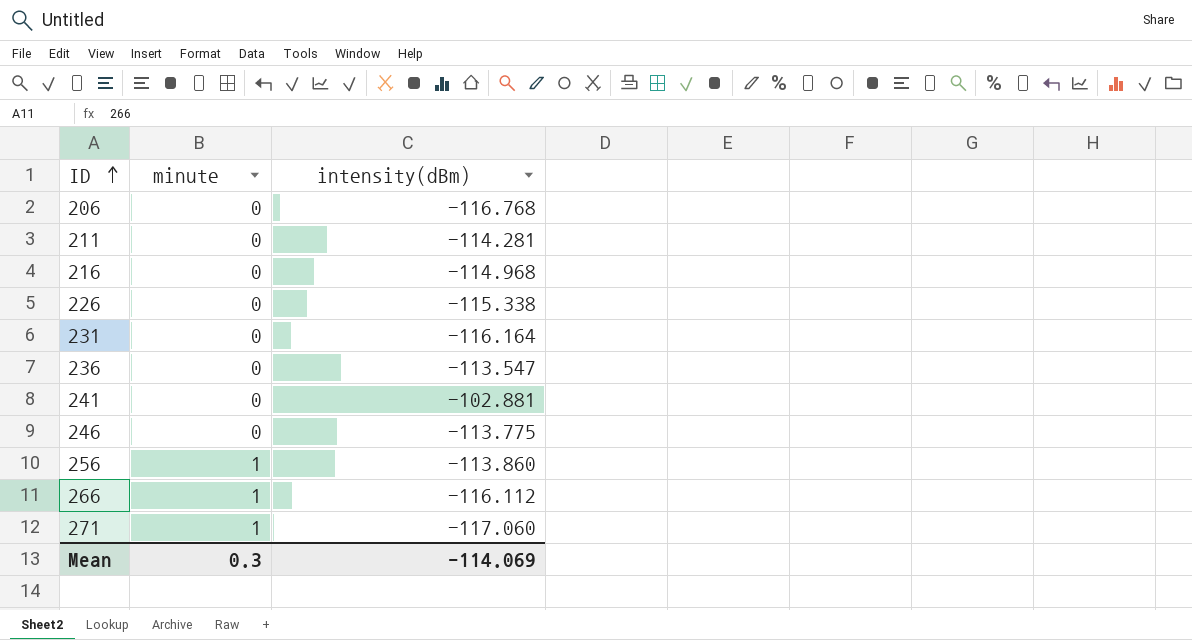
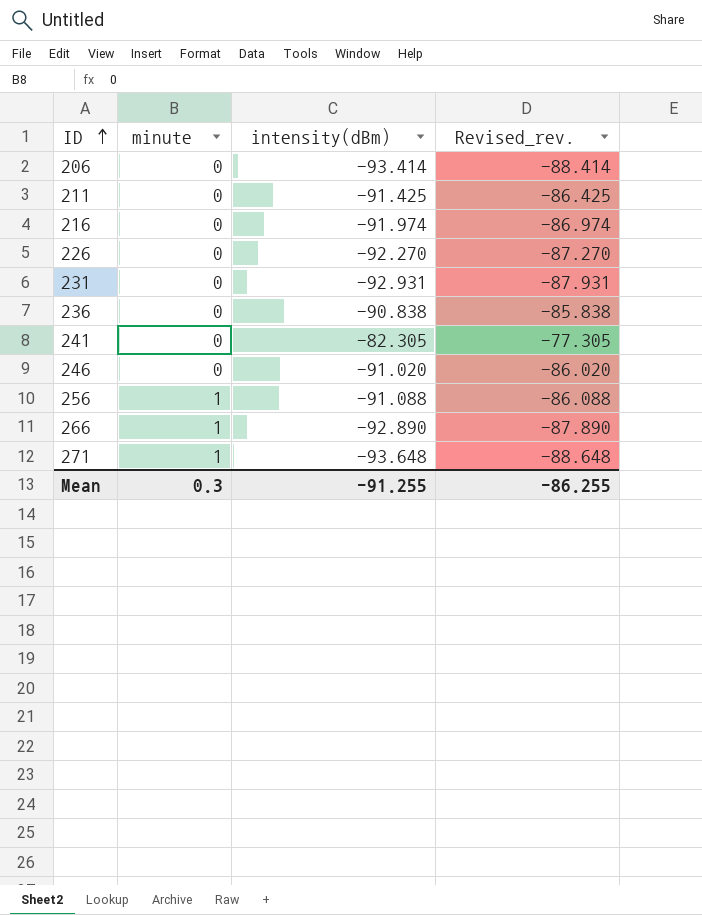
column Revised_rev. | formula: none -> [intensity(dBm)] + 5
206 | intensity(dBm): -116.768 -> -93.414
211 | intensity(dBm): -114.281 -> -91.425
216 | intensity(dBm): -114.968 -> -91.974
226 | intensity(dBm): -115.338 -> -92.270
231 | intensity(dBm): -116.164 -> -92.931
236 | intensity(dBm): -113.547 -> -90.838
241 | intensity(dBm): -102.881 -> -82.305
246 | intensity(dBm): -113.775 -> -91.020
256 | intensity(dBm): -113.860 -> -91.088
266 | intensity(dBm): -116.112 -> -92.890
271 | intensity(dBm): -117.060 -> -93.648
Mean | intensity(dBm): -114.069 -> -91.255

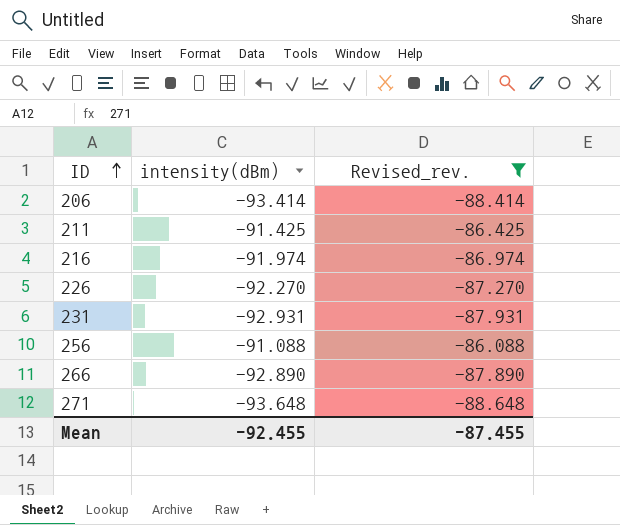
filter: none -> Revised_rev. <= -86.088
column minute | position: 2 -> none
Mean | intensity(dBm): -91.255 -> -92.455
Mean | Revised_rev.: -86.255 -> -87.455

